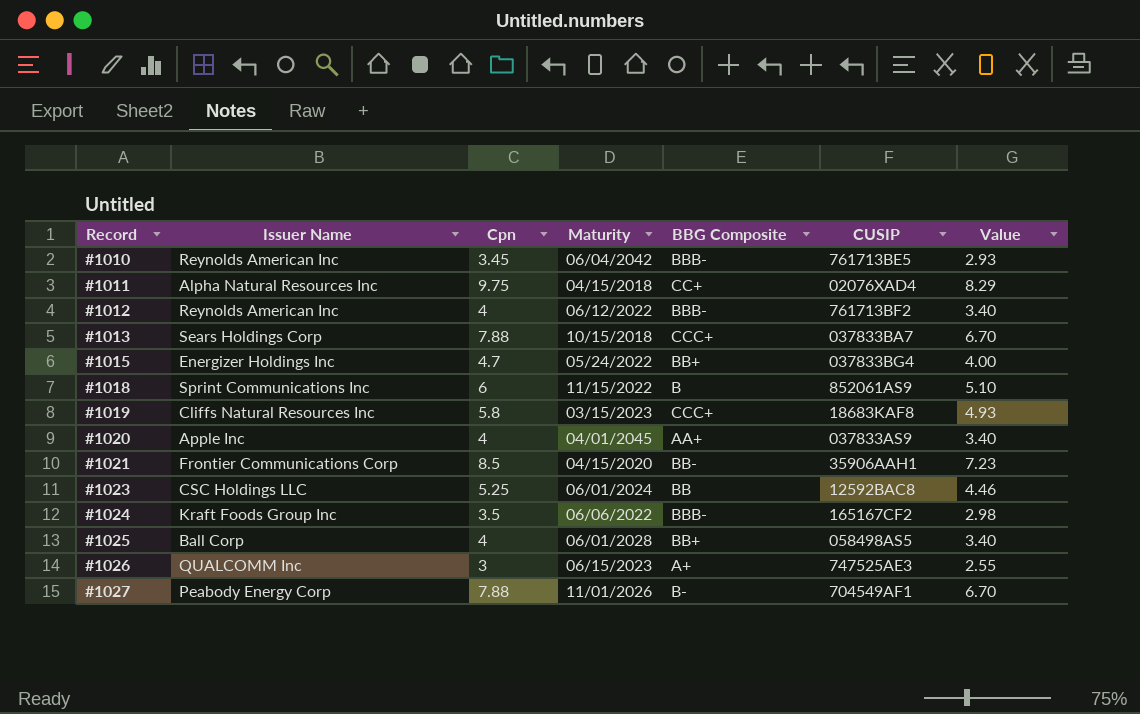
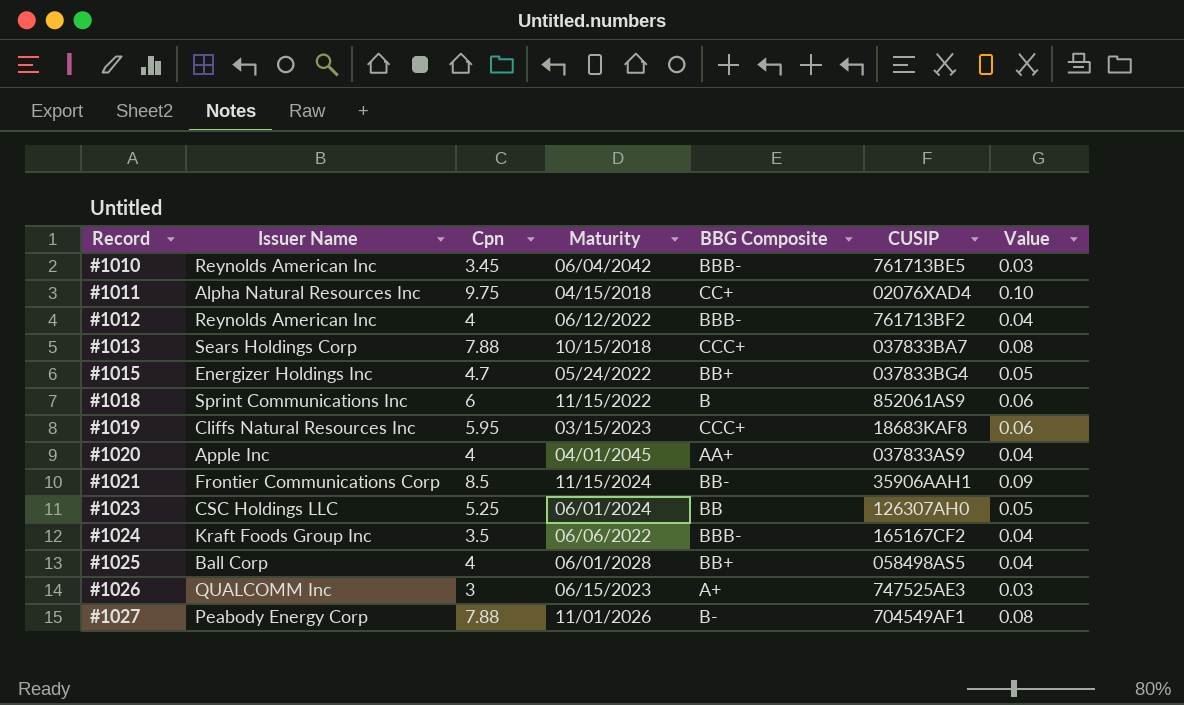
column Value | formula: [Cpn] * 0.85 -> [Cpn] * 0.01
#1019 | Cpn: 5.8 -> 5.95
#1021 | Maturity: 04/15/2020 -> 11/15/2024
#1023 | CUSIP: 12592BAC8 -> 126307AH0

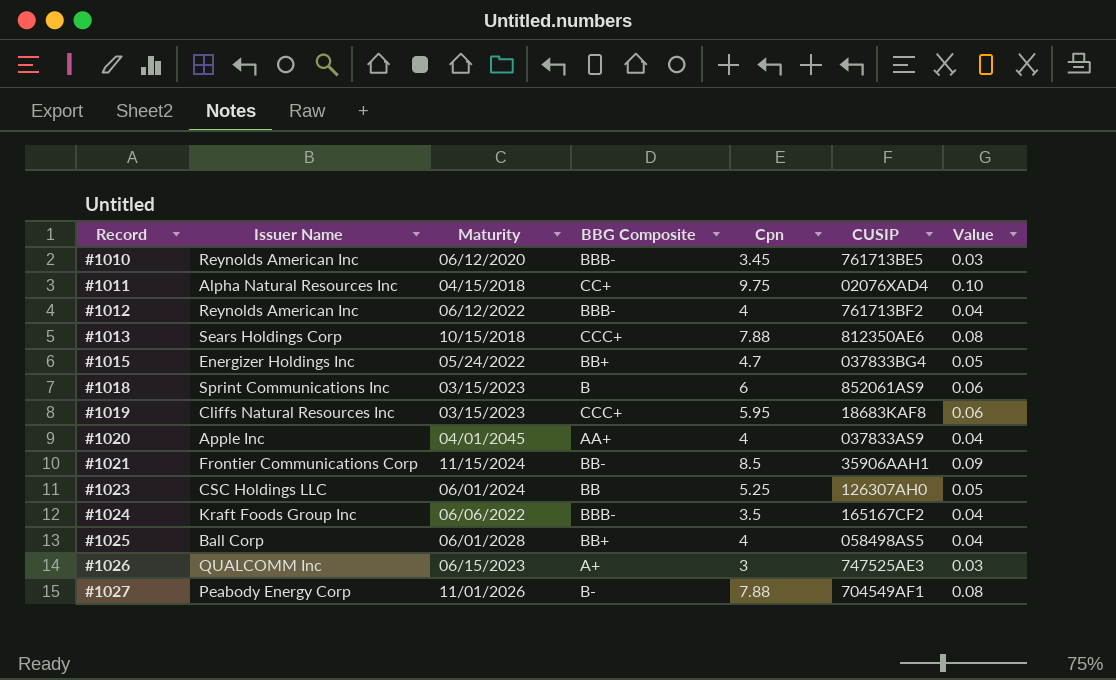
column Cpn | position: 3 -> 5
#1010 | Maturity: 06/04/2042 -> 06/12/2020
#1013 | CUSIP: 037833BA7 -> 812350AE6
#1018 | Maturity: 11/15/2022 -> 03/15/2023

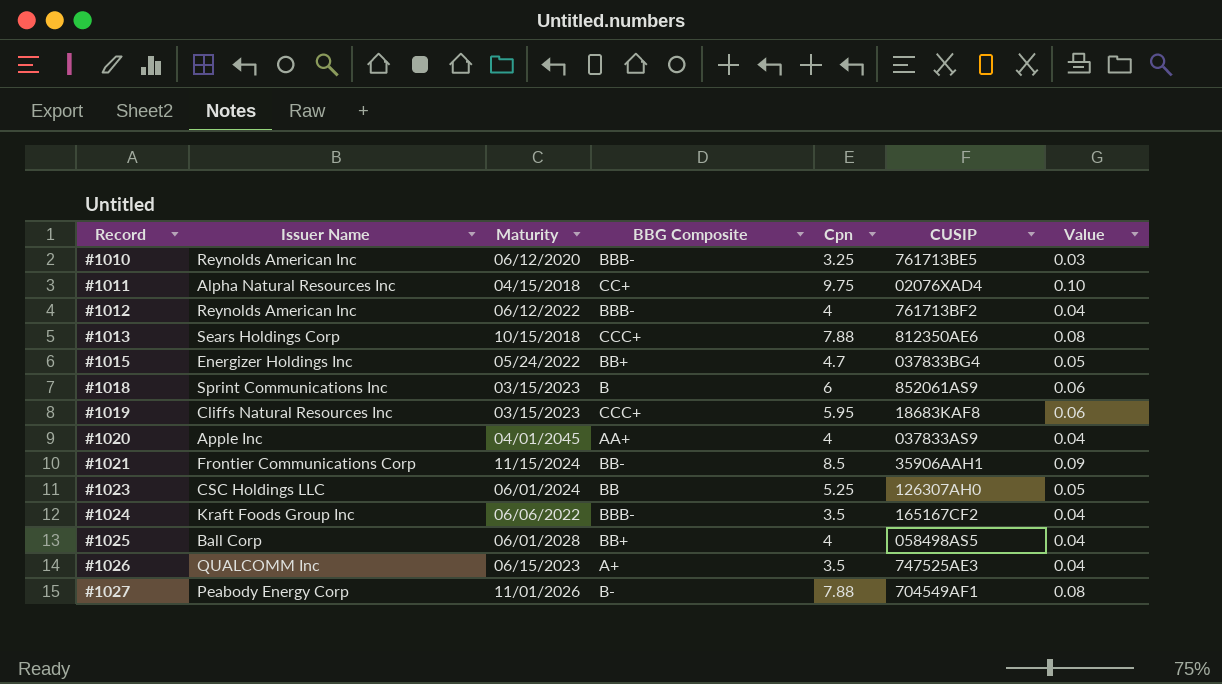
#1010 | Cpn: 3.45 -> 3.25
#1026 | Cpn: 3 -> 3.5
#1026 | Value: 0.03 -> 0.04

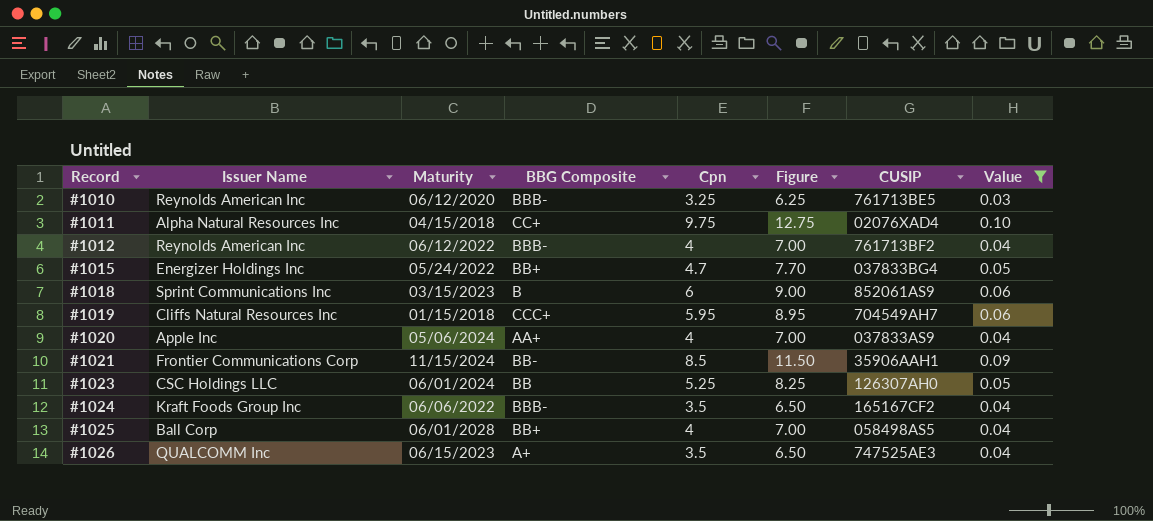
filter: none -> Value != 0.08
column Figure | formula: none -> [Cpn] + 3
#1019 | Maturity: 03/15/2023 -> 01/15/2018
#1019 | CUSIP: 18683KAF8 -> 704549AH7
#1020 | Maturity: 04/01/2045 -> 05/06/2024

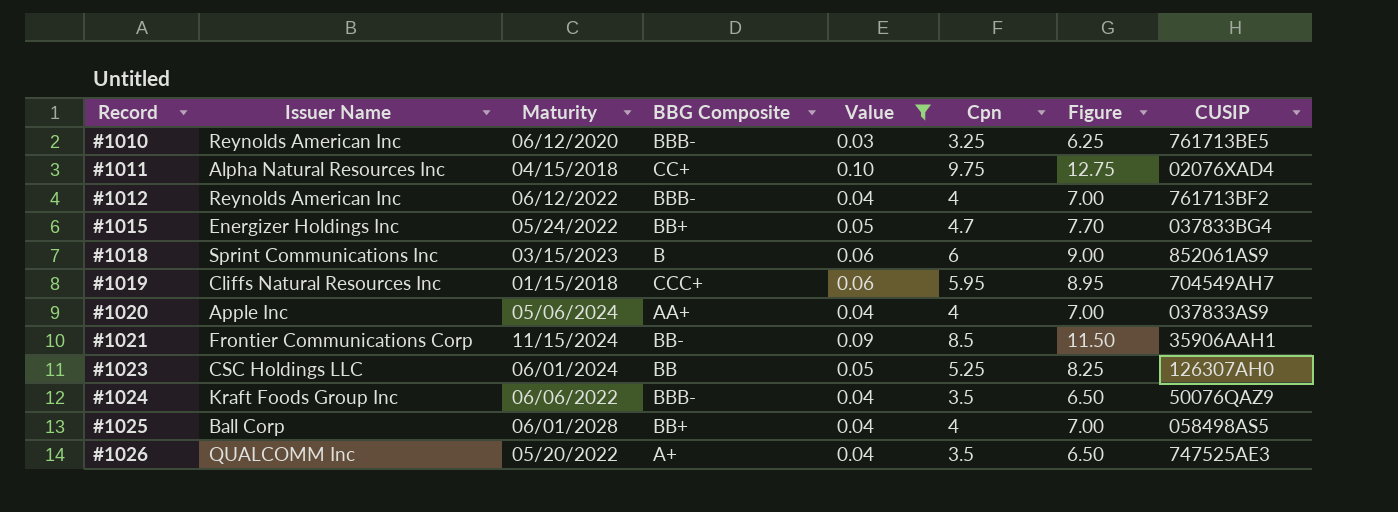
column Value | position: 8 -> 5
#1024 | CUSIP: 165167CF2 -> 50076QAZ9
#1026 | Maturity: 06/15/2023 -> 05/20/2022

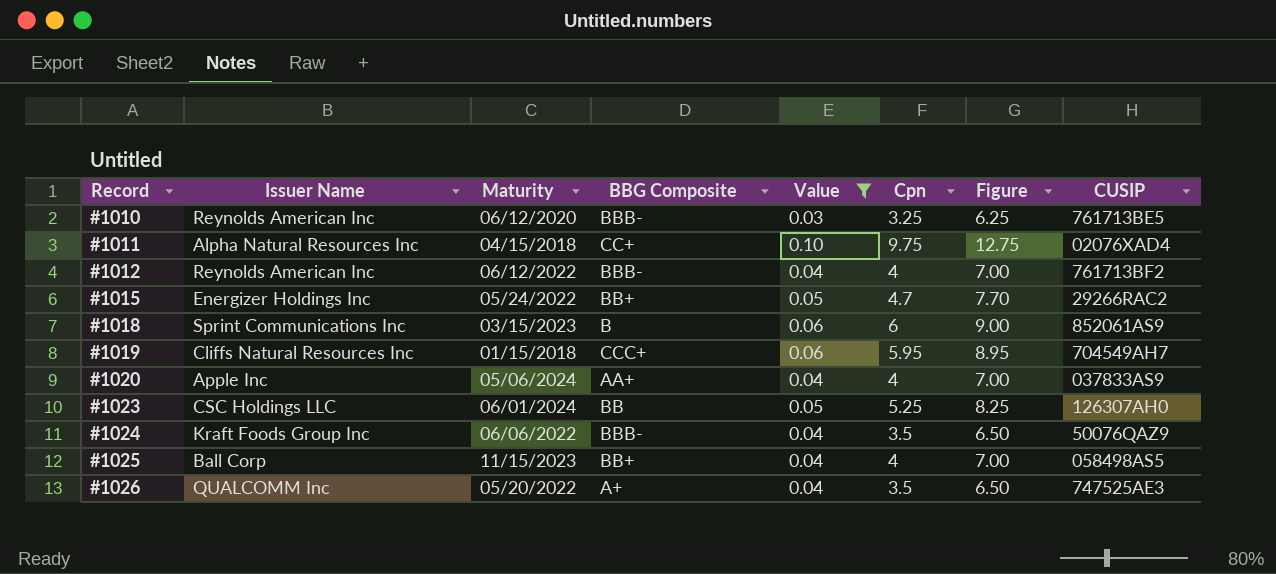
row #1021: Frontier Communications Corp | 11/15/2024 | BB- | 0.09 | 8.5 | 11.50 | 35906AAH1 -> none
#1015 | CUSIP: 037833BG4 -> 29266RAC2
#1025 | Maturity: 06/01/2028 -> 11/15/2023

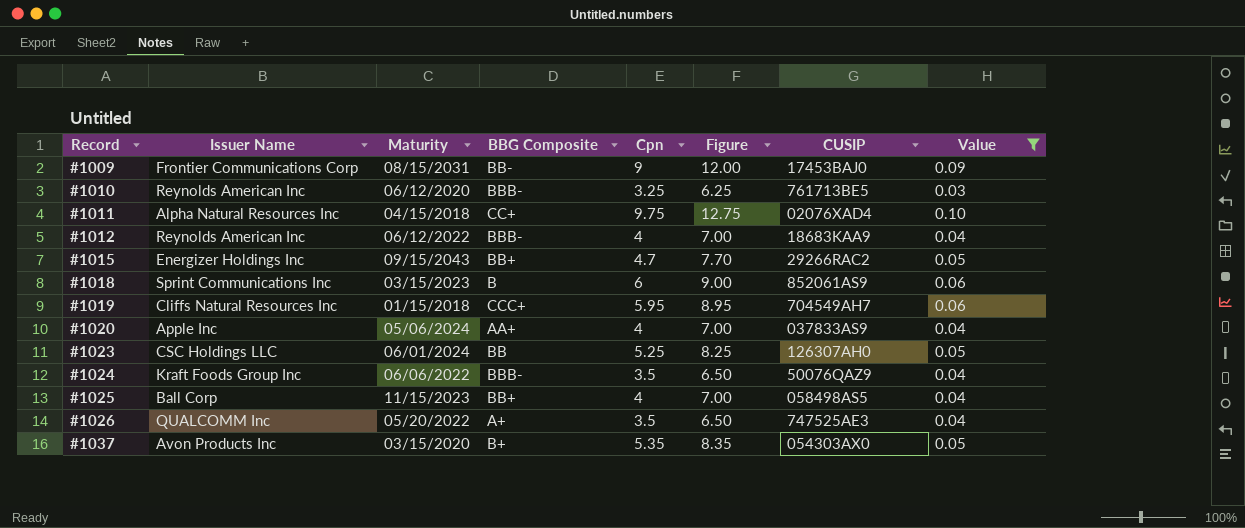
column Value | position: 5 -> 8
row #1009: none -> Frontier Communications Corp | 08/15/2031 | BB- | 9 | 12.00 | 17453BAJ0 | 0.09
#1012 | CUSIP: 761713BF2 -> 18683KAA9
#1015 | Maturity: 05/24/2022 -> 09/15/2043
row #1037: none -> Avon Products Inc | 03/15/2020 | B+ | 5.35 | 8.35 | 054303AX0 | 0.05

